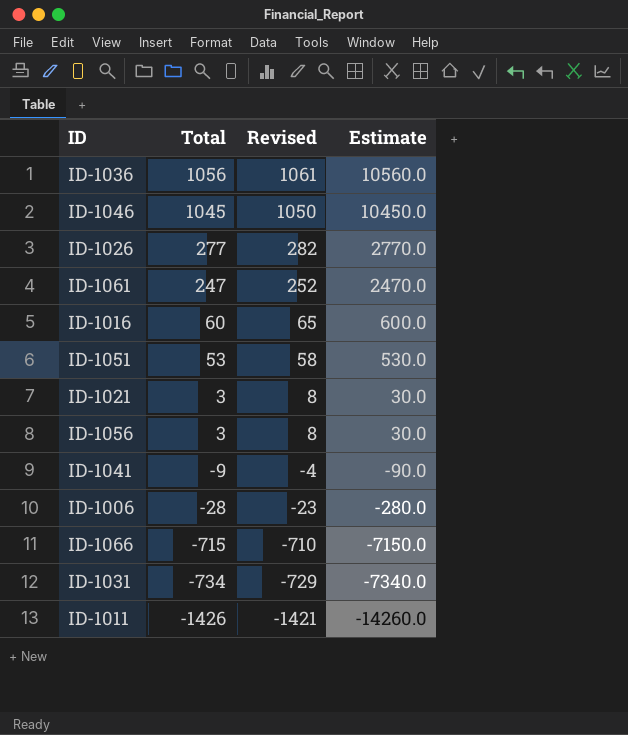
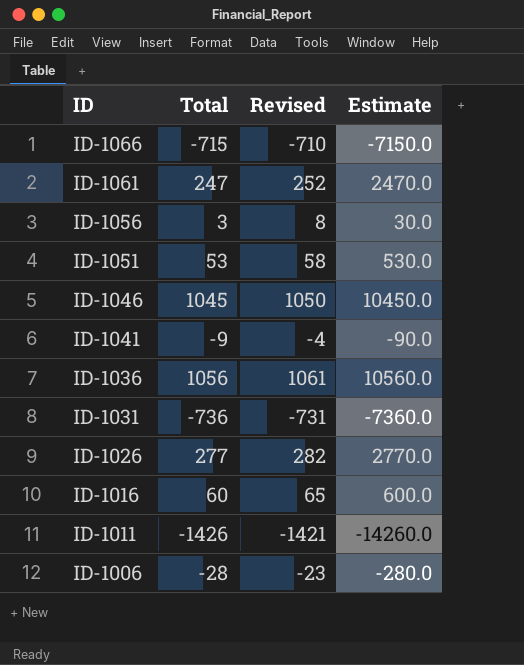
row order: Total descending -> ID descending
row ID-1021: 3 | 8 | 30.0 -> none
ID-1031 | Total: -734 -> -736
ID-1031 | Revised: -729 -> -731
ID-1031 | Estimate: -7340.0 -> -7360.0

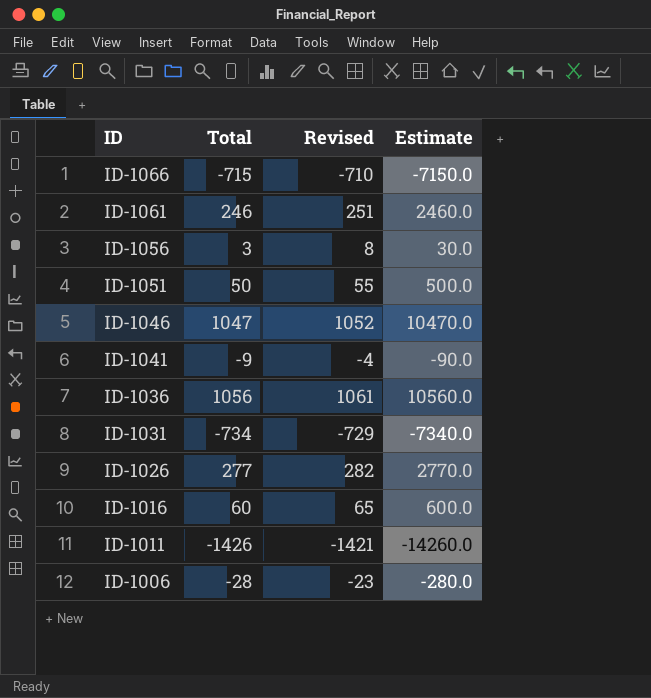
ID-1061 | Total: 247 -> 246
ID-1061 | Revised: 252 -> 251
ID-1061 | Estimate: 2470.0 -> 2460.0
ID-1051 | Total: 53 -> 50
ID-1051 | Revised: 58 -> 55
ID-1051 | Estimate: 530.0 -> 500.0
ID-1046 | Total: 1045 -> 1047
ID-1046 | Revised: 1050 -> 1052
ID-1046 | Estimate: 10450.0 -> 10470.0
ID-1031 | Total: -736 -> -734
ID-1031 | Revised: -731 -> -729
ID-1031 | Estimate: -7360.0 -> -7340.0

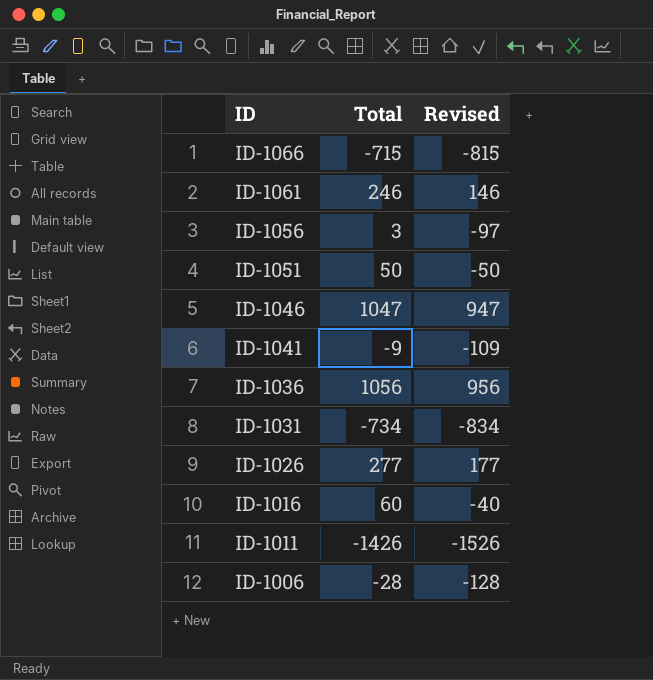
column Estimate | formula: [Total] * 10 -> none
column Revised | formula: [Total] + 5 -> [Total] - 100

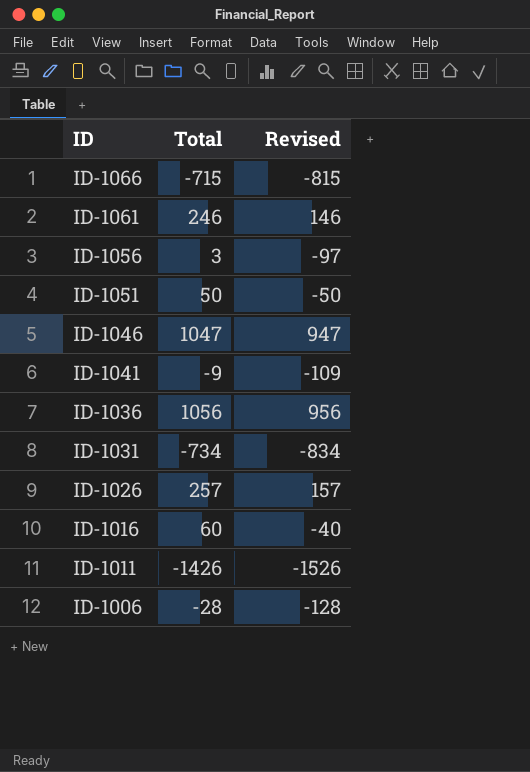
ID-1026 | Total: 277 -> 257
ID-1026 | Revised: 177 -> 157

